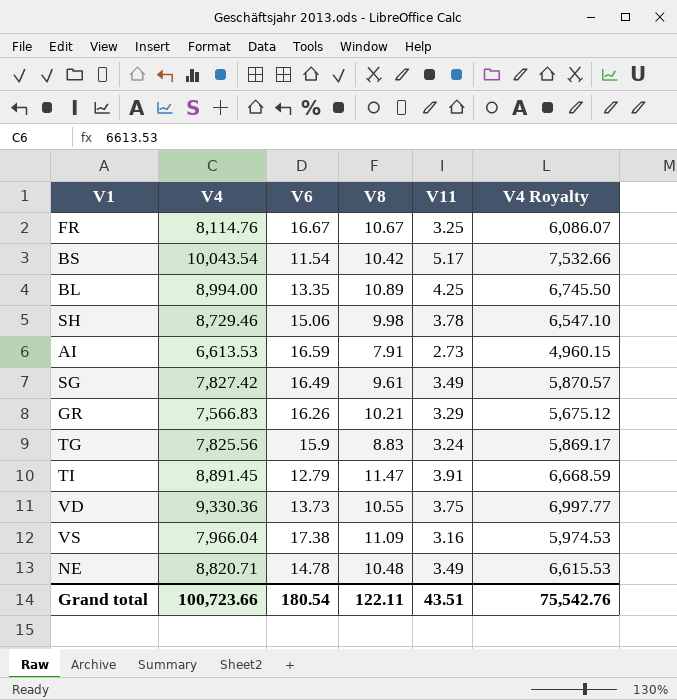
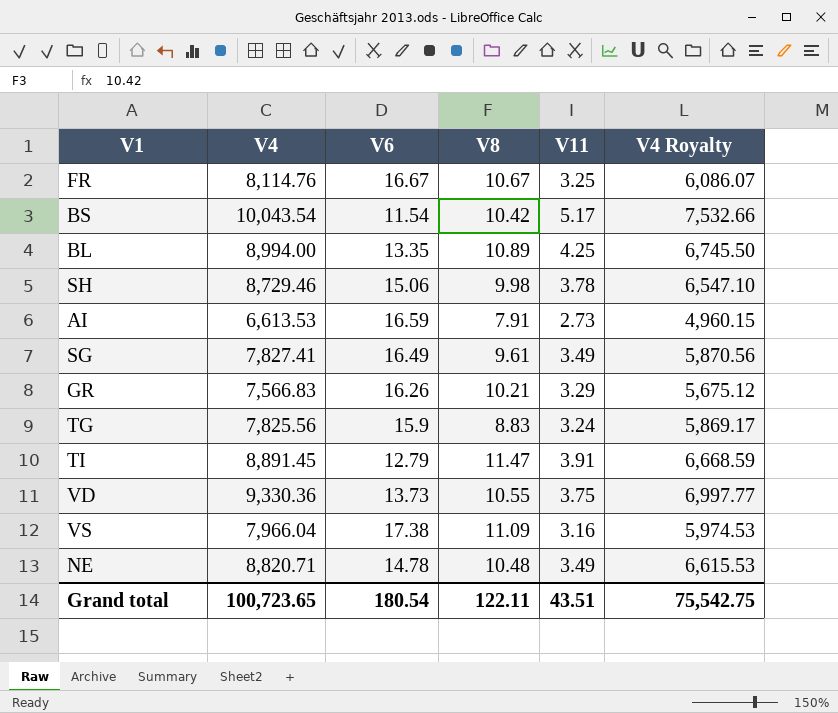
SG | V4: 7,827.42 -> 7,827.41
SG | V4 Royalty: 5,870.57 -> 5,870.56
Grand total | V4: 100,723.66 -> 100,723.65
Grand total | V4 Royalty: 75,542.76 -> 75,542.75

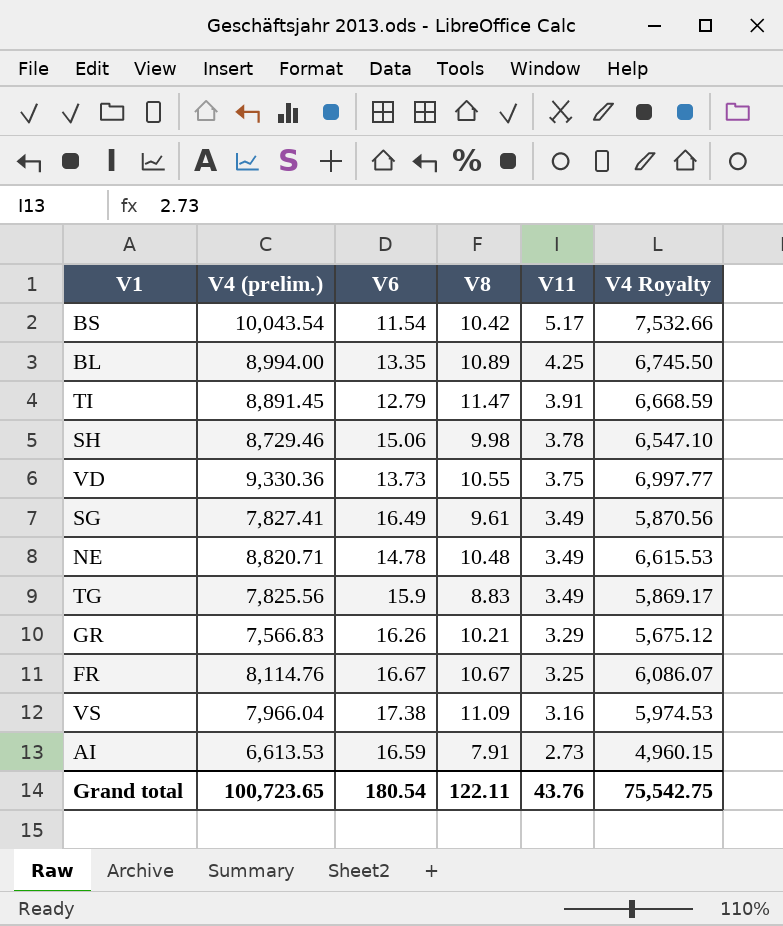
row order: none -> V11 descending
column name: V4 -> V4 (prelim.)
TG | V11: 3.24 -> 3.49
Grand total | V11: 43.51 -> 43.76

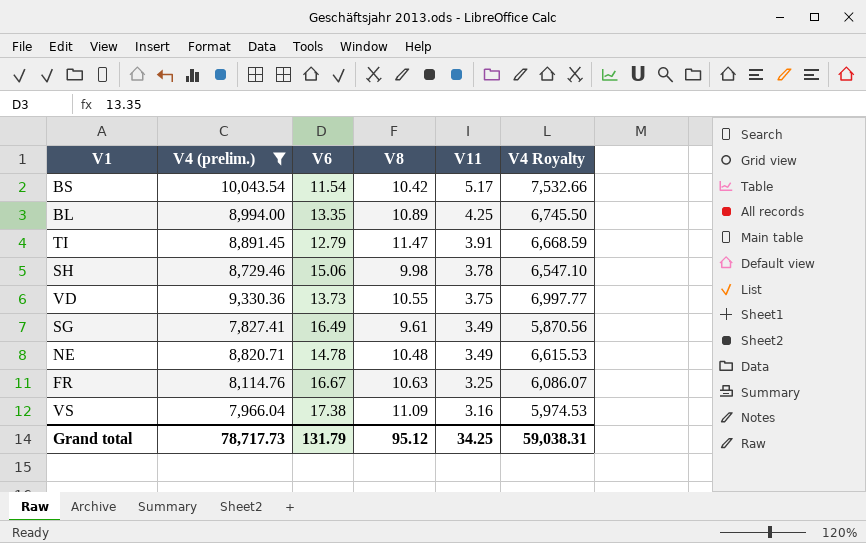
filter: none -> V4 (prelim.) >= 7,827.41
FR | V8: 10.67 -> 10.63
Grand total | V4 (prelim.): 100,723.65 -> 78,717.73
Grand total | V6: 180.54 -> 131.79
Grand total | V8: 122.11 -> 95.12
Grand total | V11: 43.76 -> 34.25
Grand total | V4 Royalty: 75,542.75 -> 59,038.31

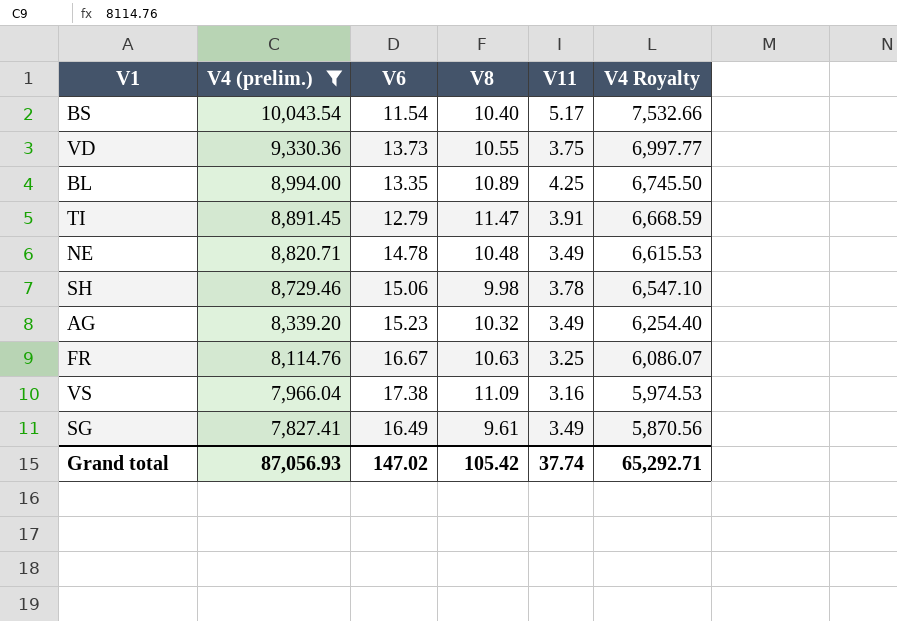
row order: V11 descending -> V4 (prelim.) descending
BS | V8: 10.42 -> 10.40
row AG: none -> 8,339.20 | 15.23 | 10.32 | 3.49 | 6,254.40
Grand total | V4 (prelim.): 78,717.73 -> 87,056.93
Grand total | V6: 131.79 -> 147.02
Grand total | V8: 95.12 -> 105.42
Grand total | V11: 34.25 -> 37.74
Grand total | V4 Royalty: 59,038.31 -> 65,292.71

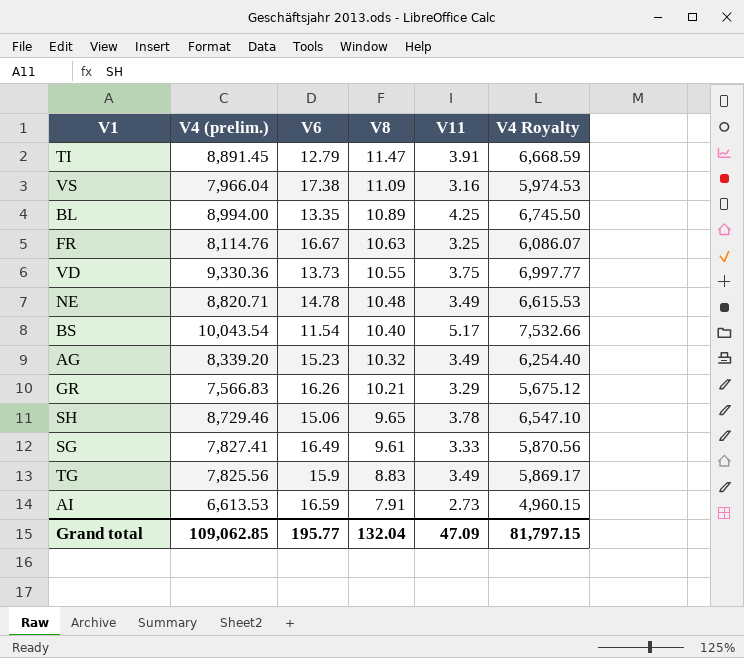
filter: V4 (prelim.) >= 7,827.41 -> none
row order: V4 (prelim.) descending -> V8 descending
SH | V8: 9.98 -> 9.65
SG | V11: 3.49 -> 3.33
Grand total | V4 (prelim.): 87,056.93 -> 109,062.85
Grand total | V6: 147.02 -> 195.77
Grand total | V8: 105.42 -> 132.04
Grand total | V11: 37.74 -> 47.09
Grand total | V4 Royalty: 65,292.71 -> 81,797.15

